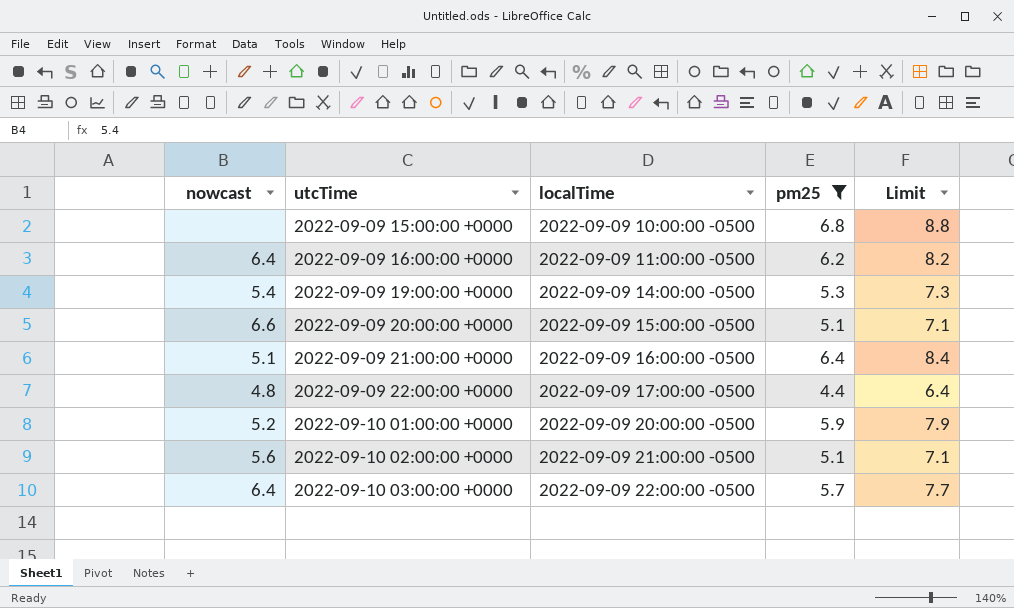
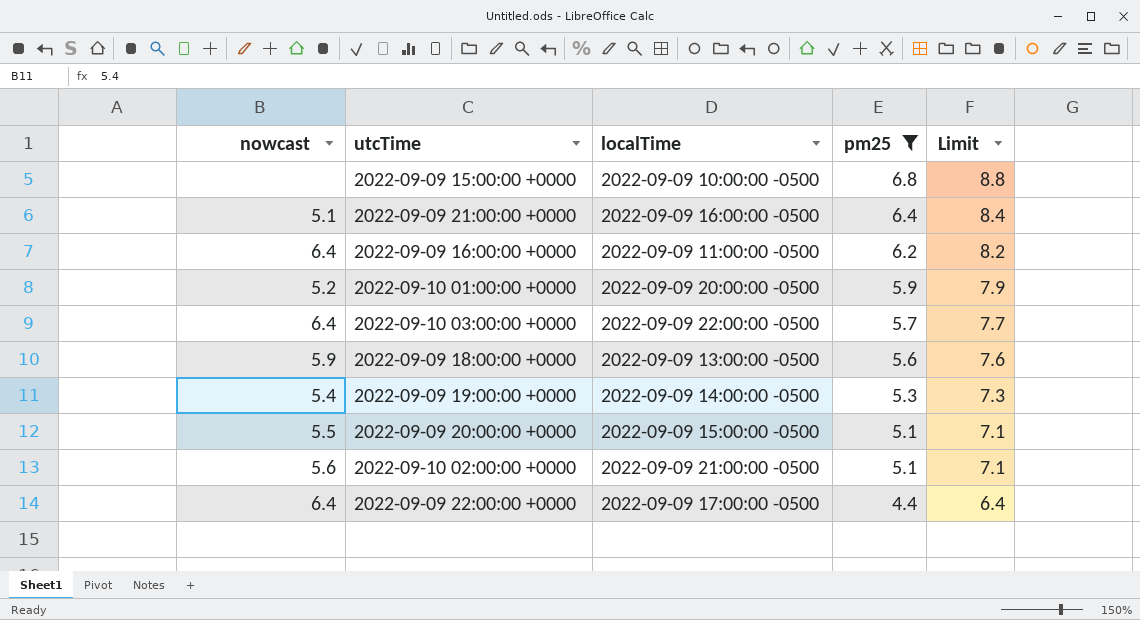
row order: utcTime ascending -> pm25 descending
row 2022-09-09 18:00:00 +0000: none -> 5.9 | 2022-09-09 13:00:00 -0500 | 5.6 | 7.6
2022-09-09 20:00:00 +0000 | nowcast: 6.6 -> 5.5
2022-09-09 22:00:00 +0000 | nowcast: 4.8 -> 6.4

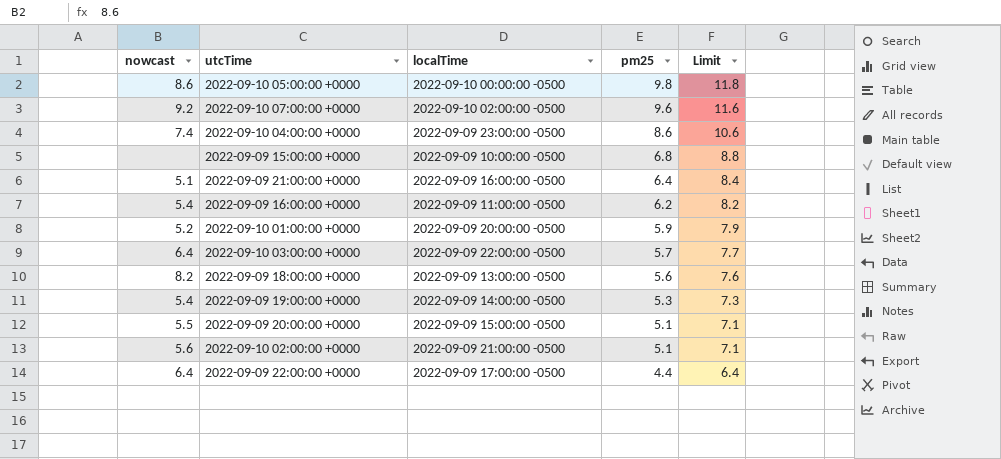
filter: pm25 <= 6.8 -> none
2022-09-09 16:00:00 +0000 | nowcast: 6.4 -> 5.4
2022-09-09 18:00:00 +0000 | nowcast: 5.9 -> 8.2

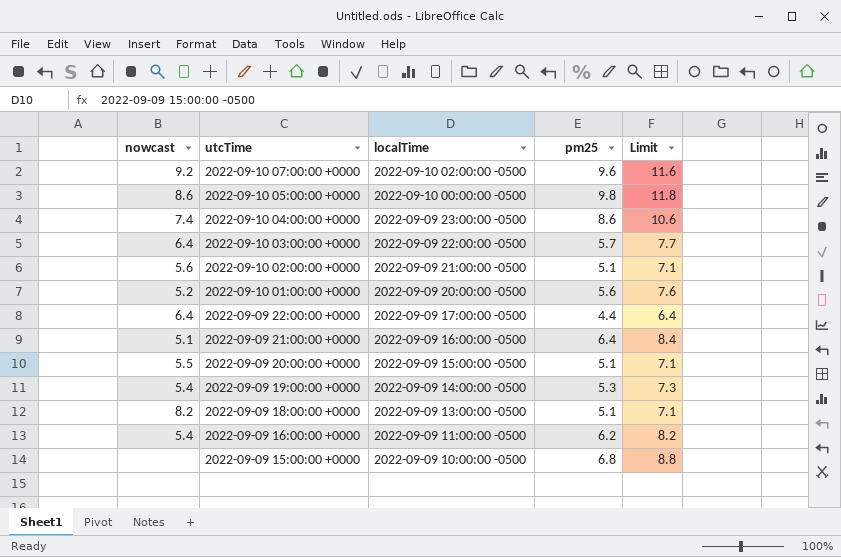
row order: pm25 descending -> utcTime descending
2022-09-10 01:00:00 +0000 | pm25: 5.9 -> 5.6
2022-09-10 01:00:00 +0000 | Limit: 7.9 -> 7.6
2022-09-09 18:00:00 +0000 | pm25: 5.6 -> 5.1
2022-09-09 18:00:00 +0000 | Limit: 7.6 -> 7.1

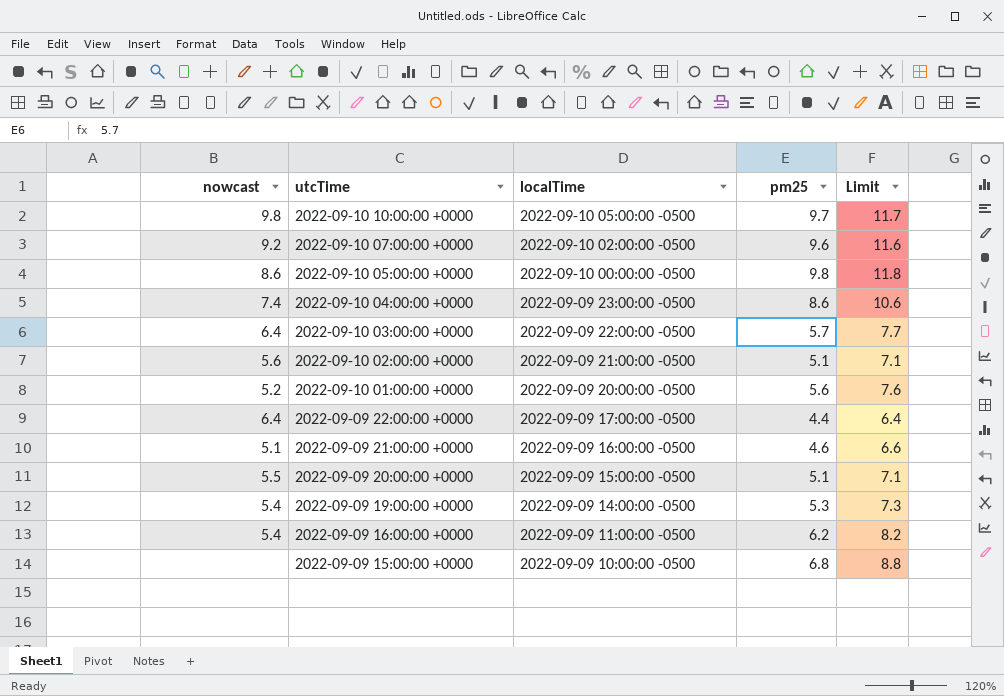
row 2022-09-09 18:00:00 +0000: 8.2 | 2022-09-09 13:00:00 -0500 | 5.1 | 7.1 -> none
row 2022-09-10 10:00:00 +0000: none -> 9.8 | 2022-09-10 05:00:00 -0500 | 9.7 | 11.7
2022-09-09 21:00:00 +0000 | pm25: 6.4 -> 4.6
2022-09-09 21:00:00 +0000 | Limit: 8.4 -> 6.6

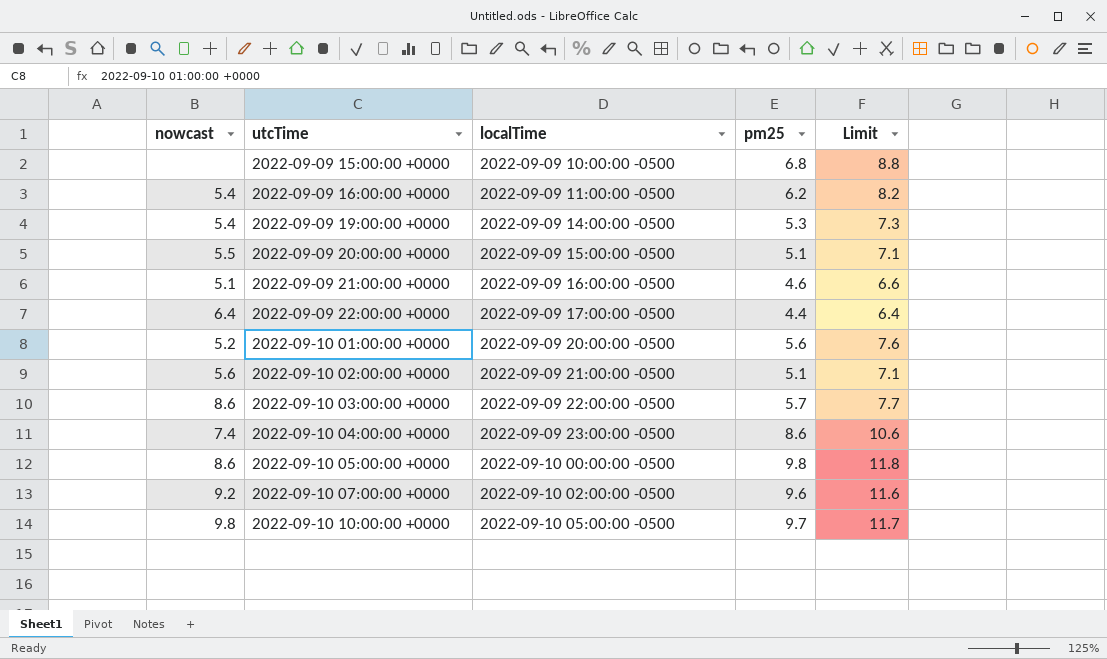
row order: utcTime descending -> utcTime ascending
2022-09-10 03:00:00 +0000 | nowcast: 6.4 -> 8.6

